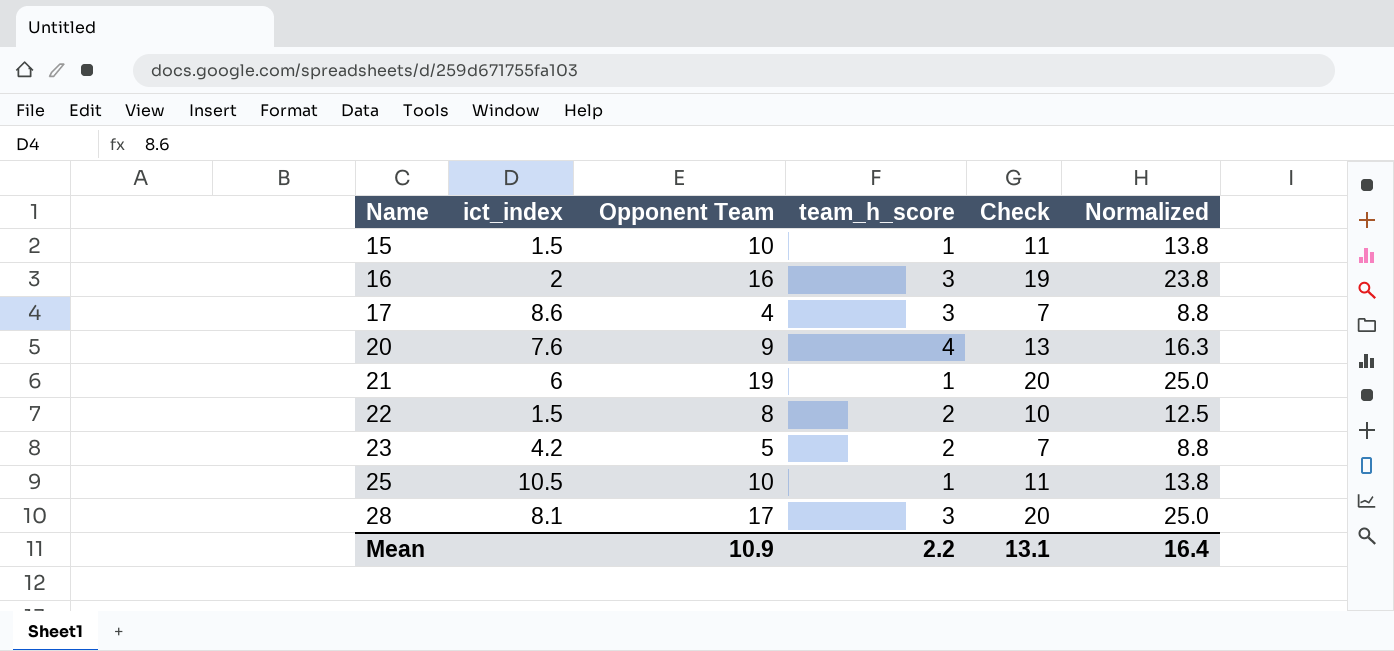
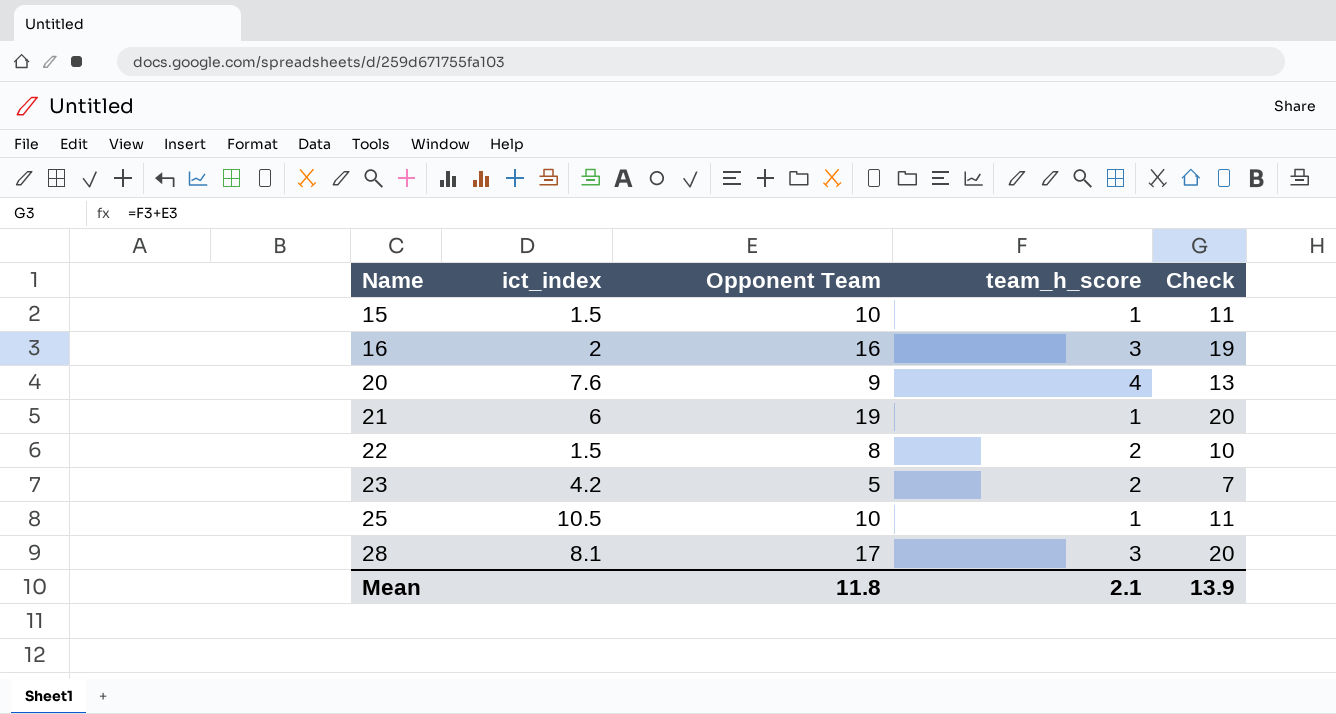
column Normalized | formula: [Check] * 1.25 -> none
row 17: 8.6 | 4 | 3 | 7 | 8.8 -> none
Mean | Opponent Team: 10.9 -> 11.8
Mean | team_h_score: 2.2 -> 2.1
Mean | Check: 13.1 -> 13.9

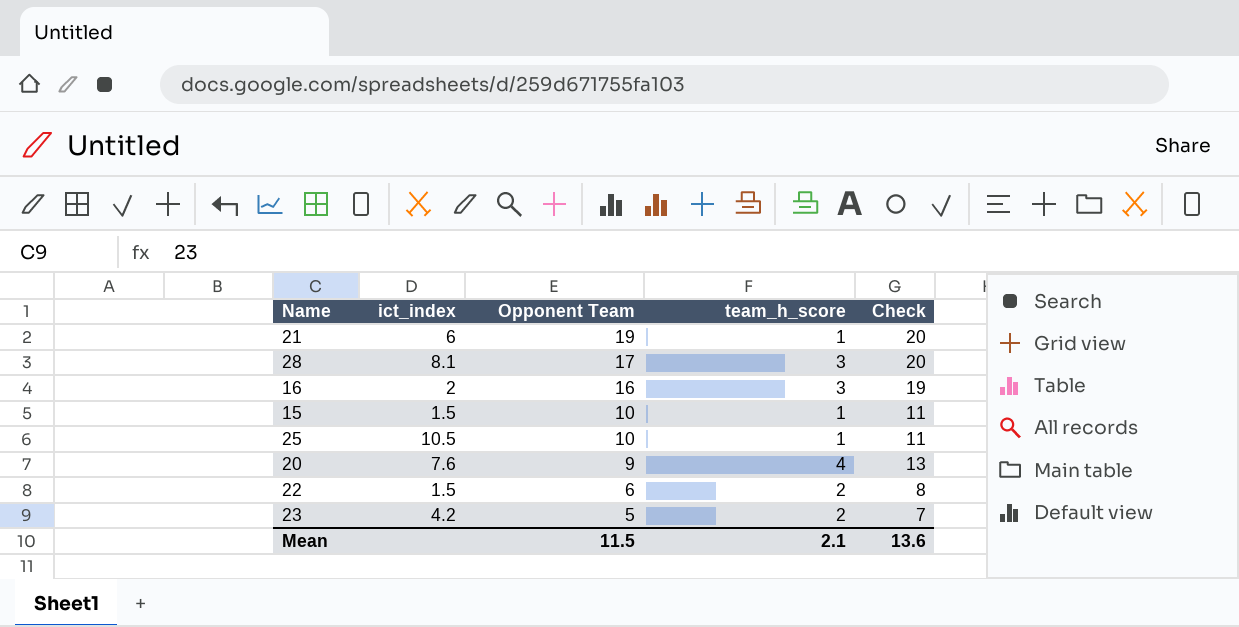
row order: Name ascending -> Opponent Team descending
22 | Opponent Team: 8 -> 6
22 | Check: 10 -> 8
Mean | Opponent Team: 11.8 -> 11.5
Mean | Check: 13.9 -> 13.6

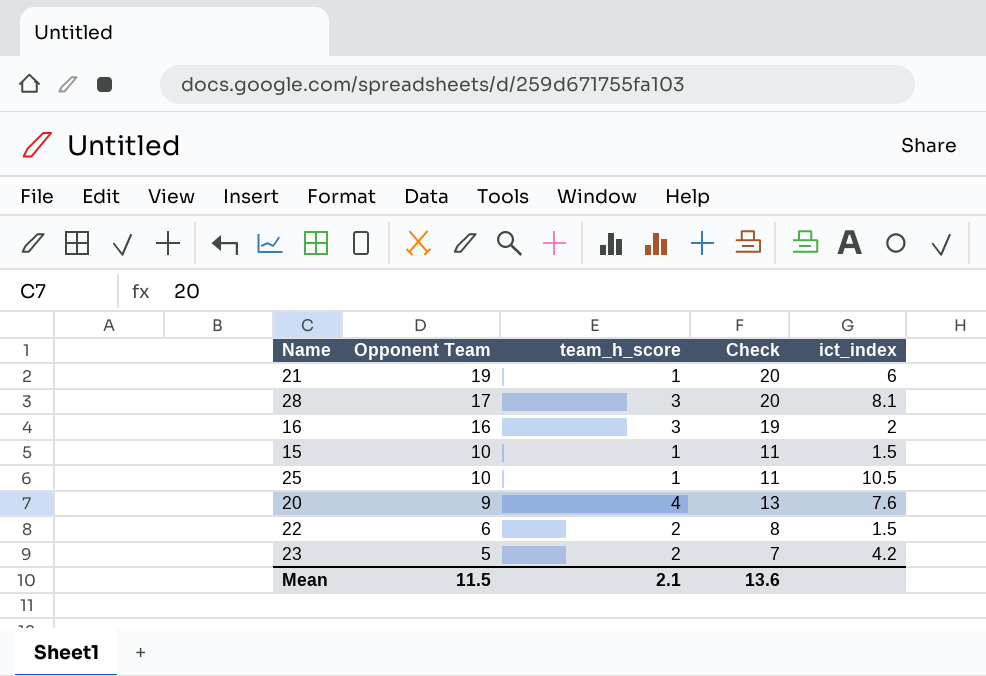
column ict_index | position: 2 -> 5

